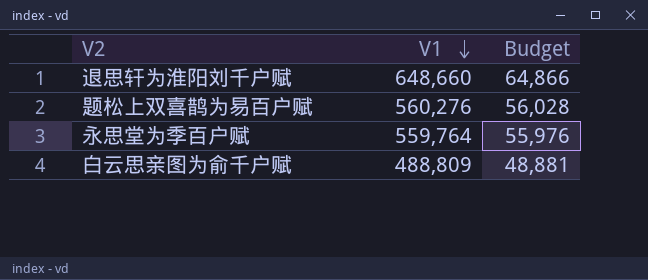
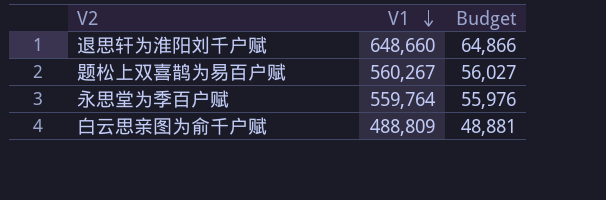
题松上双喜鹊为易百户赋 | V1: 560,276 -> 560,267
题松上双喜鹊为易百户赋 | Budget: 56,028 -> 56,027

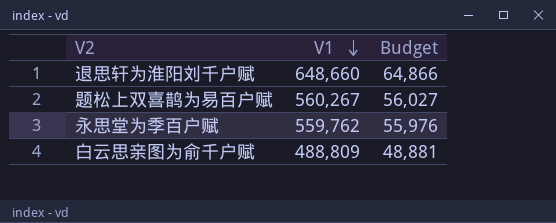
永思堂为季百户赋 | V1: 559,764 -> 559,762

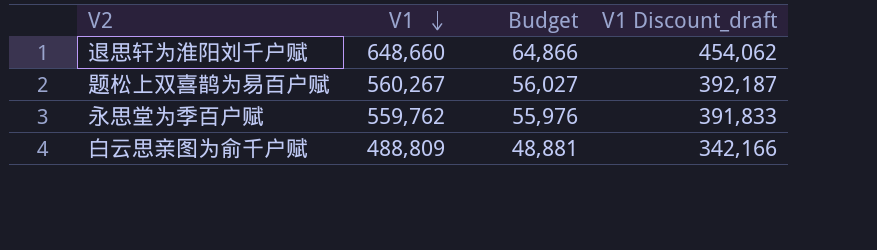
column V1 Discount_draft | formula: none -> [V1] * 0.7

